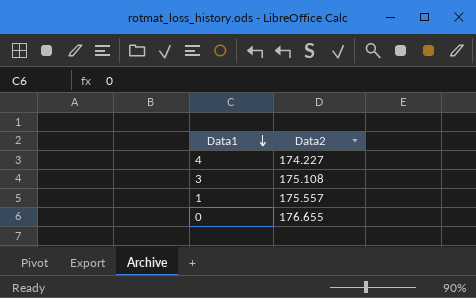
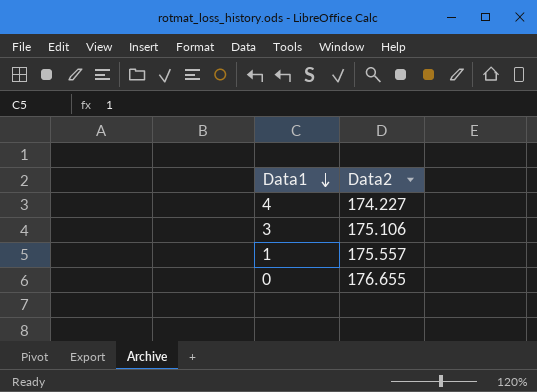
3 | Data2: 175.108 -> 175.106

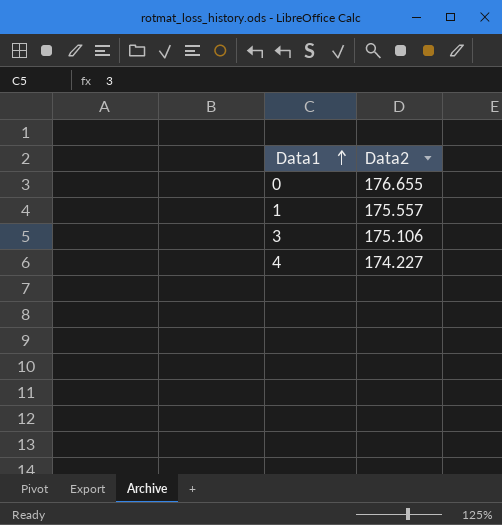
row order: Data1 descending -> Data1 ascending

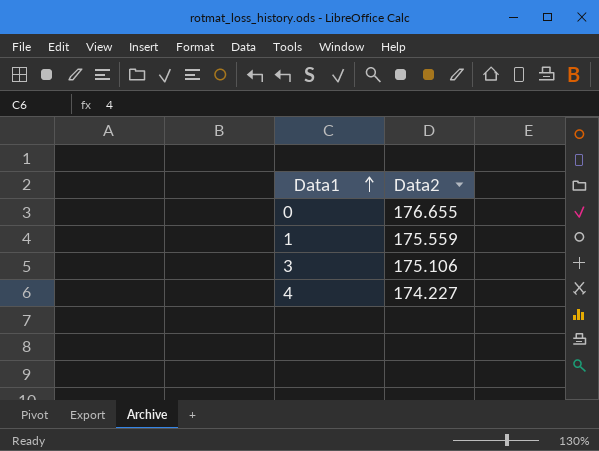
1 | Data2: 175.557 -> 175.559

